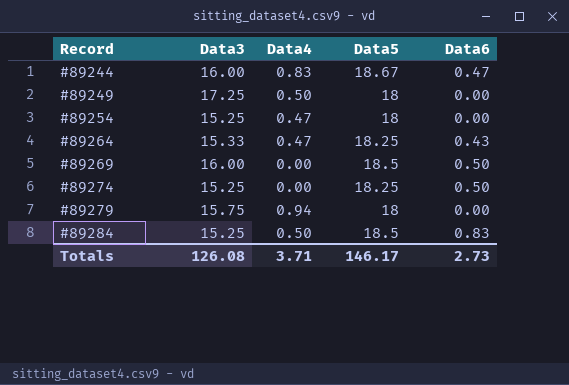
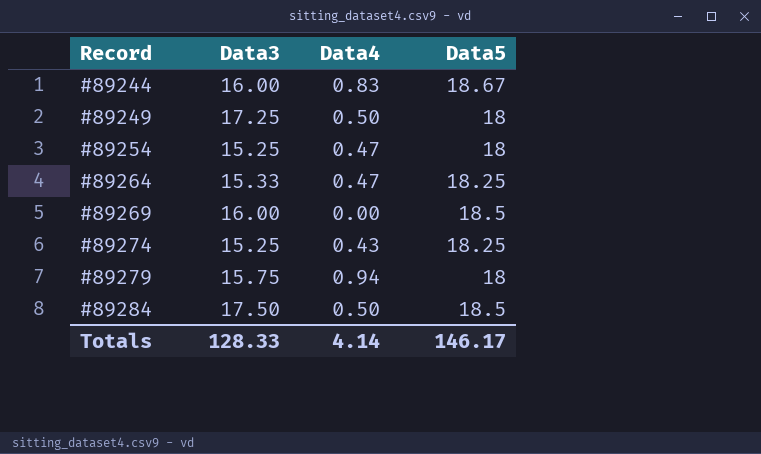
column Data6 | position: 5 -> none
#89274 | Data4: 0.00 -> 0.43
#89284 | Data3: 15.25 -> 17.50
Totals | Data3: 126.08 -> 128.33
Totals | Data4: 3.71 -> 4.14

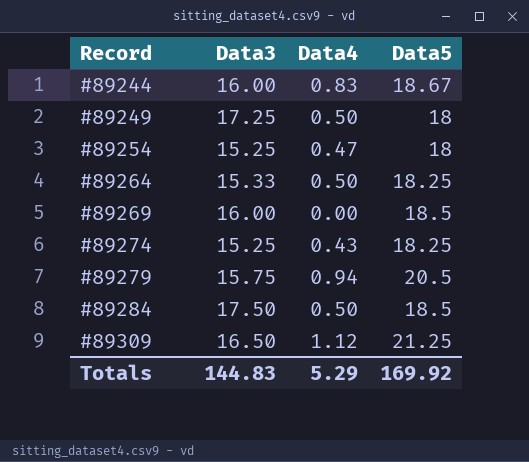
#89264 | Data4: 0.47 -> 0.50
#89279 | Data5: 18 -> 20.5
row #89309: none -> 16.50 | 1.12 | 21.25
Totals | Data3: 128.33 -> 144.83
Totals | Data4: 4.14 -> 5.29
Totals | Data5: 146.17 -> 169.92

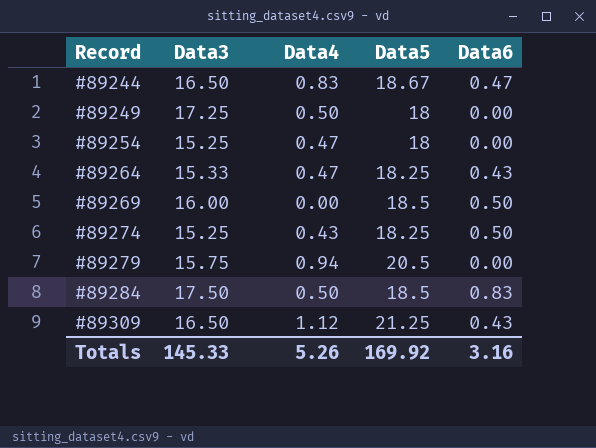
column Data6 | position: none -> 5
#89244 | Data3: 16.00 -> 16.50
#89264 | Data4: 0.50 -> 0.47
Totals | Data3: 144.83 -> 145.33
Totals | Data4: 5.29 -> 5.26

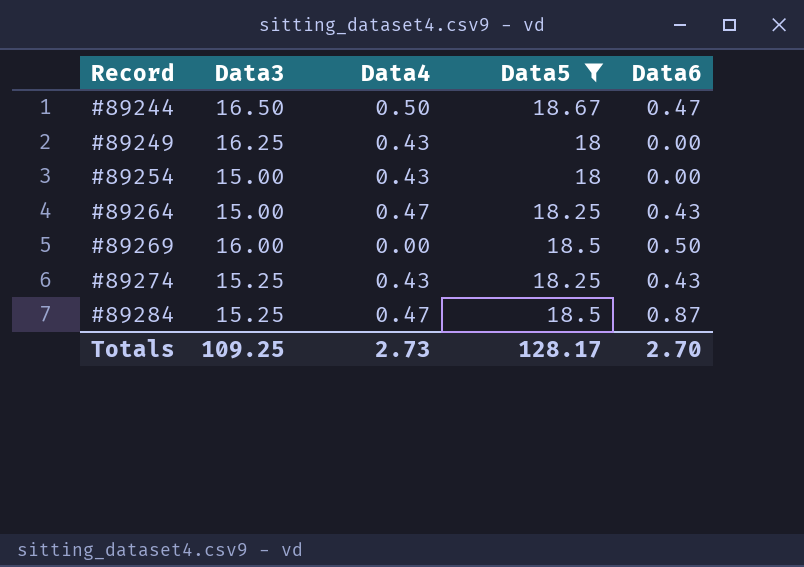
filter: none -> Data5 <= 18.67
#89244 | Data4: 0.83 -> 0.50
#89249 | Data3: 17.25 -> 16.25
#89249 | Data4: 0.50 -> 0.43
#89254 | Data3: 15.25 -> 15.00
#89254 | Data4: 0.47 -> 0.43
#89264 | Data3: 15.33 -> 15.00
#89274 | Data6: 0.50 -> 0.43
#89284 | Data3: 17.50 -> 15.25
#89284 | Data4: 0.50 -> 0.47
#89284 | Data6: 0.83 -> 0.87
Totals | Data3: 145.33 -> 109.25
Totals | Data4: 5.26 -> 2.73
Totals | Data5: 169.92 -> 128.17
Totals | Data6: 3.16 -> 2.70

